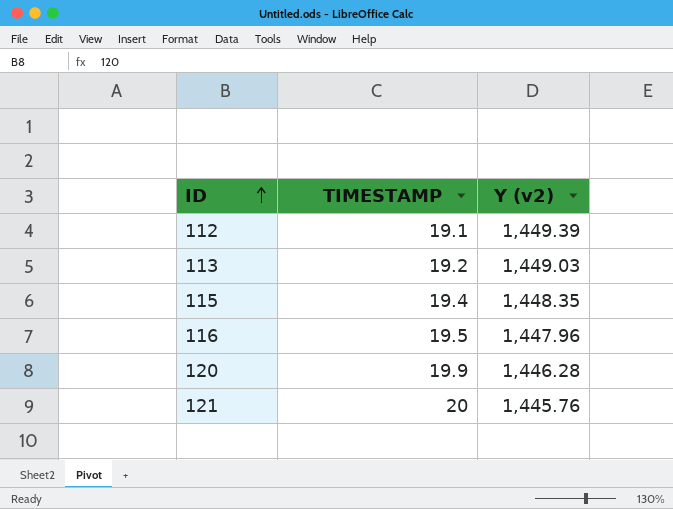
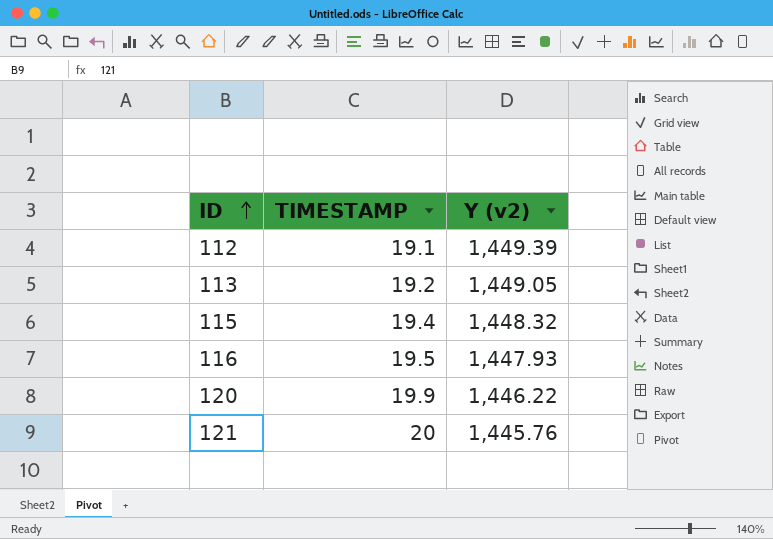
113 | Y (v2): 1,449.03 -> 1,449.05
115 | Y (v2): 1,448.35 -> 1,448.32
116 | Y (v2): 1,447.96 -> 1,447.93
120 | Y (v2): 1,446.28 -> 1,446.22

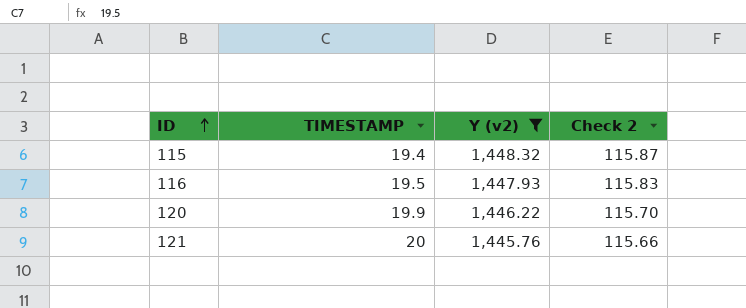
filter: none -> Y (v2) <= 1,448.32
column Check 2 | formula: none -> [Y (v2)] * 0.08

